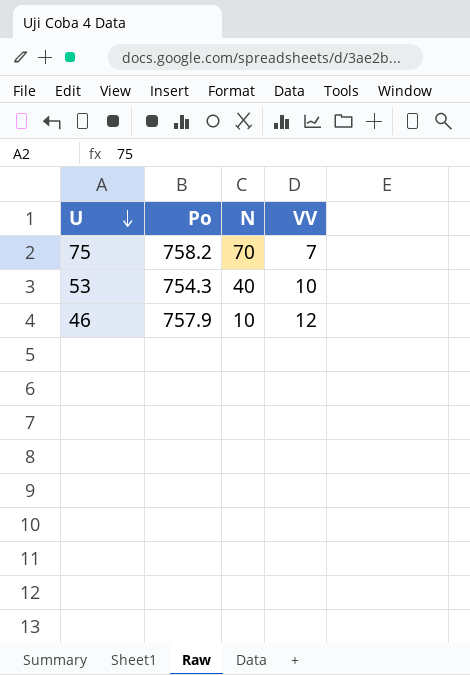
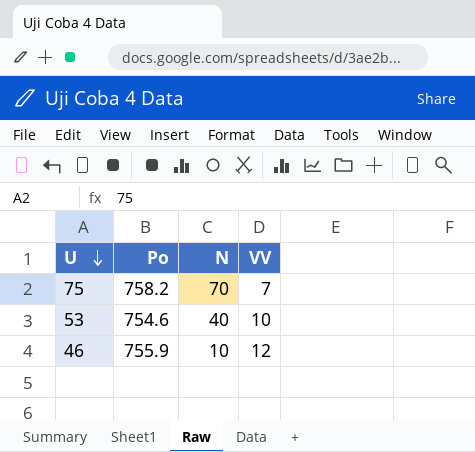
53 | Po: 754.3 -> 754.6
46 | Po: 757.9 -> 755.9

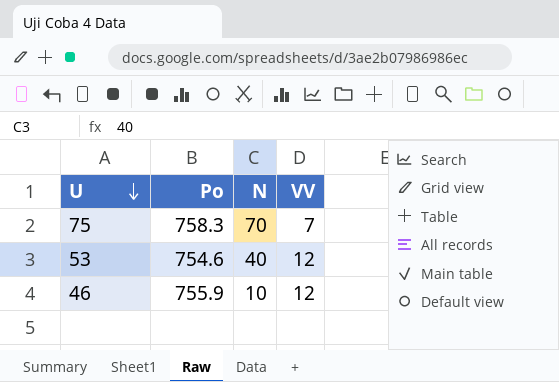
75 | Po: 758.2 -> 758.3
53 | VV: 10 -> 12

